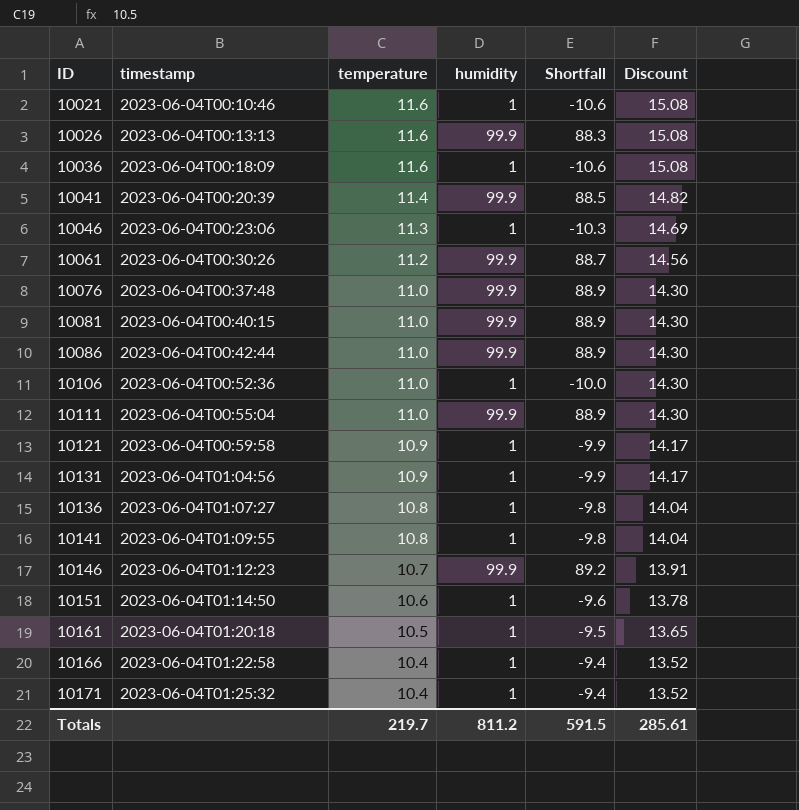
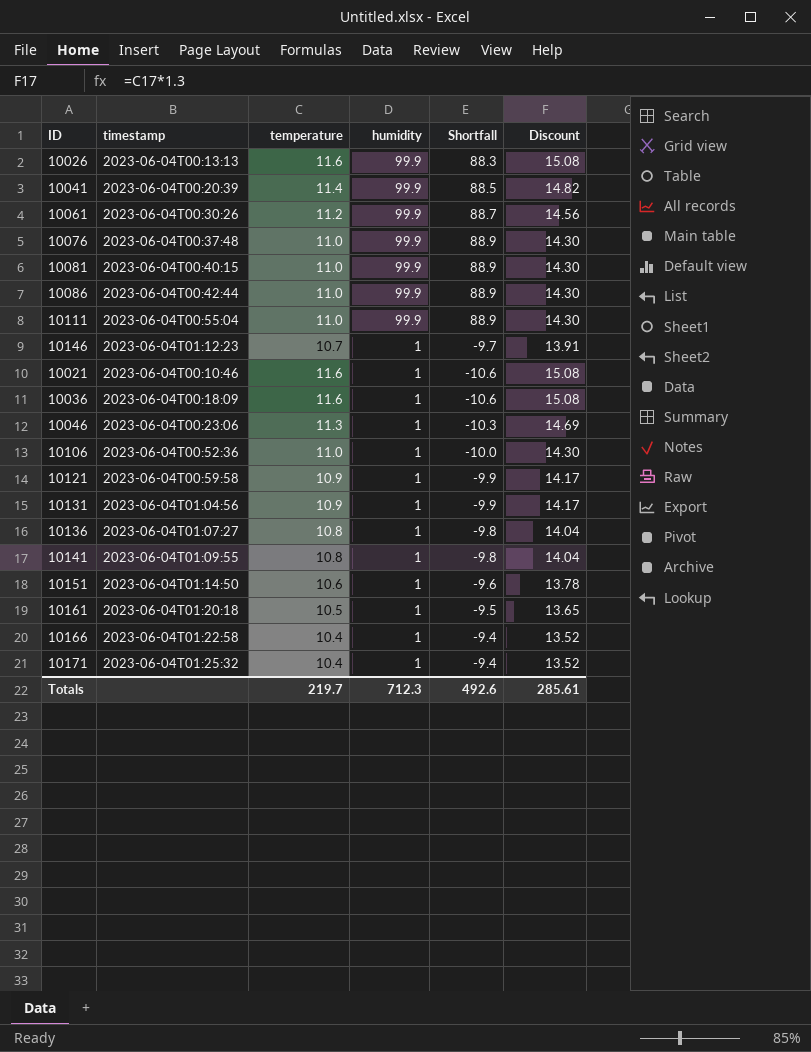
row order: ID ascending -> humidity descending
10146 | humidity: 99.9 -> 1
10146 | Shortfall: 89.2 -> -9.7
Totals | humidity: 811.2 -> 712.3
Totals | Shortfall: 591.5 -> 492.6

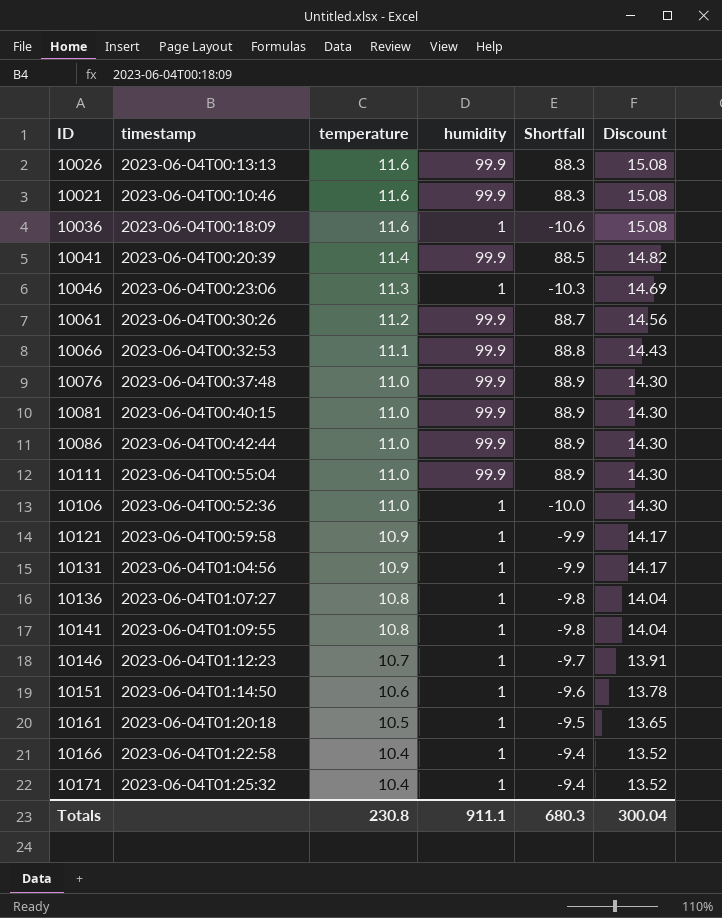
row order: humidity descending -> temperature descending
10021 | humidity: 1 -> 99.9
10021 | Shortfall: -10.6 -> 88.3
row 10066: none -> 2023-06-04T00:32:53 | 11.1 | 99.9 | 88.8 | 14.43
Totals | temperature: 219.7 -> 230.8
Totals | humidity: 712.3 -> 911.1
Totals | Shortfall: 492.6 -> 680.3
Totals | Discount: 285.61 -> 300.04

